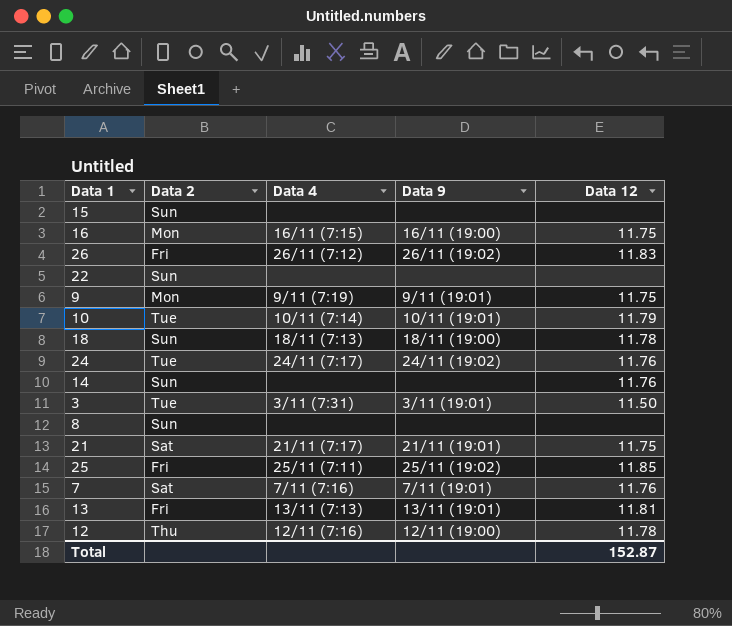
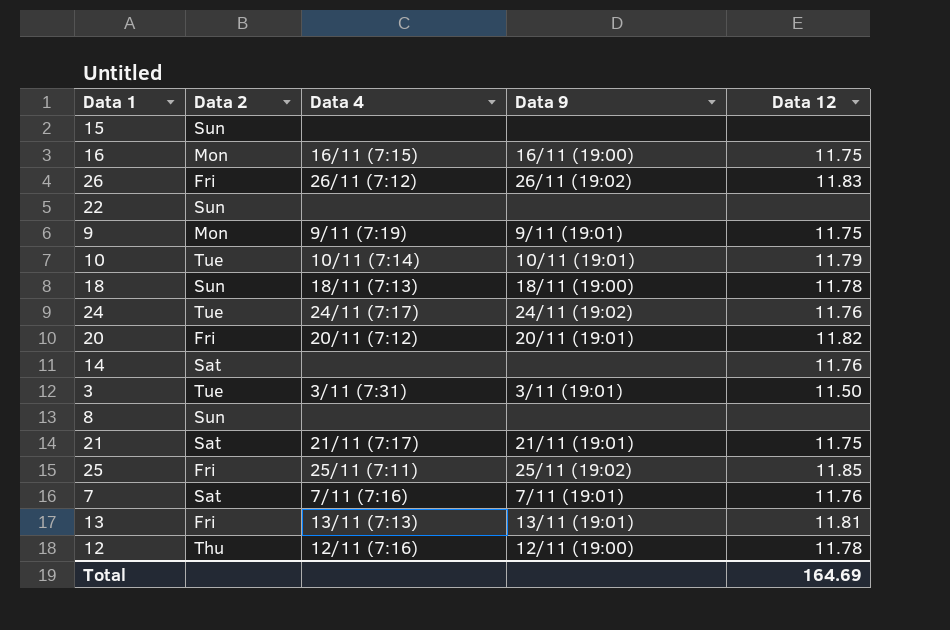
row 20: none -> Fri | 20/11 (7:12) | 20/11 (19:01) | 11.82
14 | Data 2: Sun -> Sat
Total | Data 12: 152.87 -> 164.69

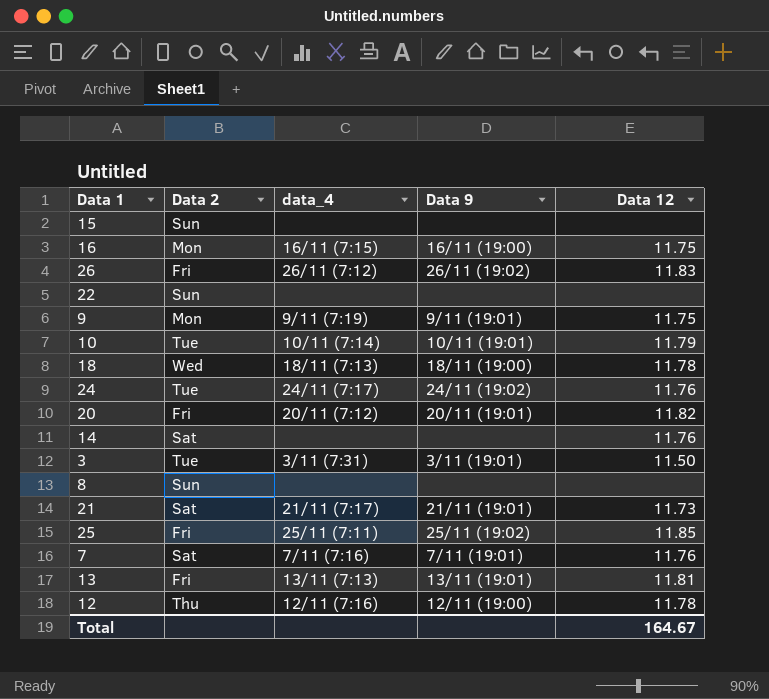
column name: Data 4 -> data_4
18 | Data 2: Sun -> Wed
21 | Data 12: 11.75 -> 11.73
Total | Data 12: 164.69 -> 164.67

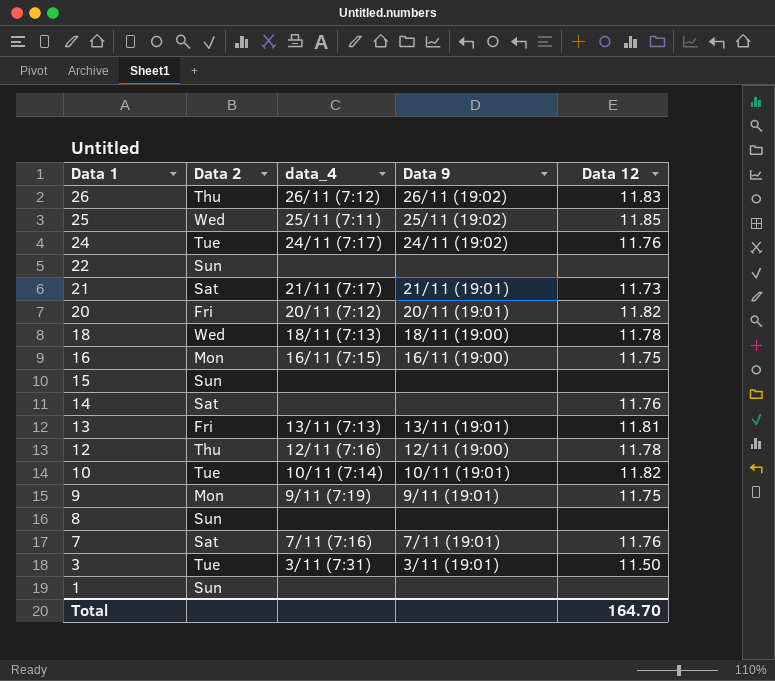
row order: none -> Data 1 descending
26 | Data 2: Fri -> Thu
25 | Data 2: Fri -> Wed
10 | Data 12: 11.79 -> 11.82
row 1: none -> Sun | none | none | none
Total | Data 12: 164.67 -> 164.70

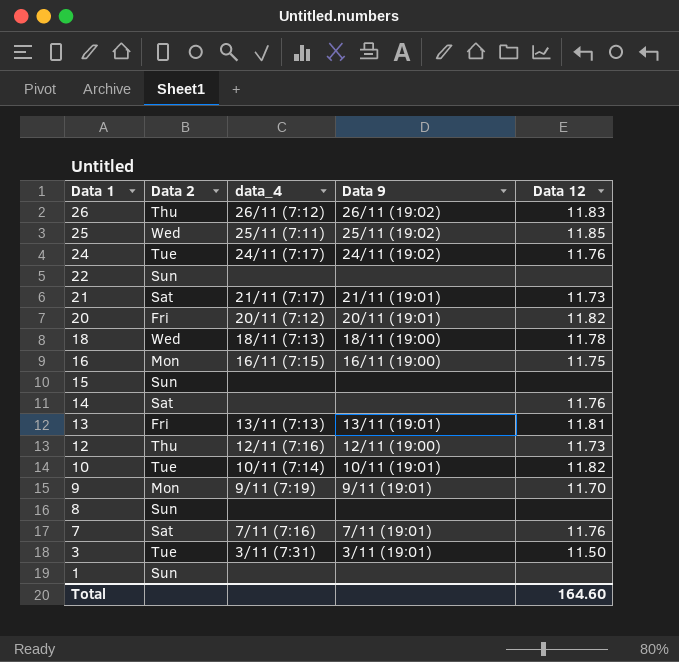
12 | Data 12: 11.78 -> 11.73
9 | Data 12: 11.75 -> 11.70
Total | Data 12: 164.70 -> 164.60

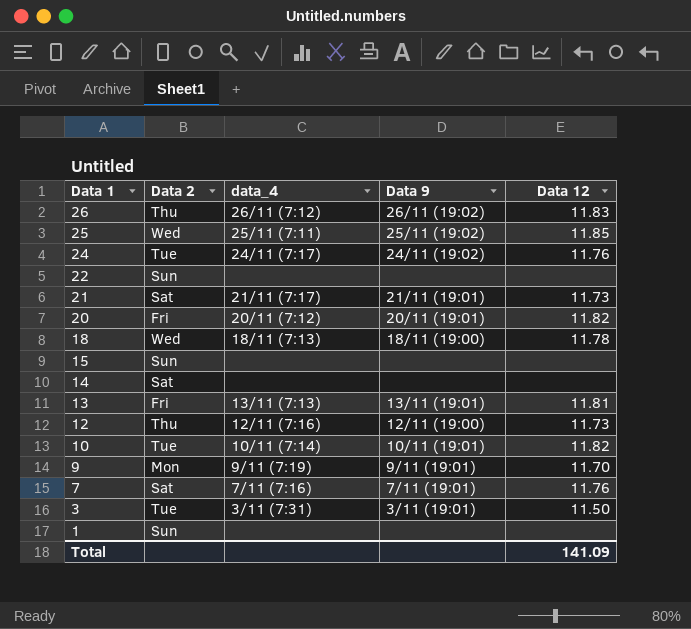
row 16: Mon | 16/11 (7:15) | 16/11 (19:00) | 11.75 -> none
row 8: Sun | none | none | none -> none
14 | Data 12: 11.76 -> none
Total | Data 12: 164.60 -> 141.09

